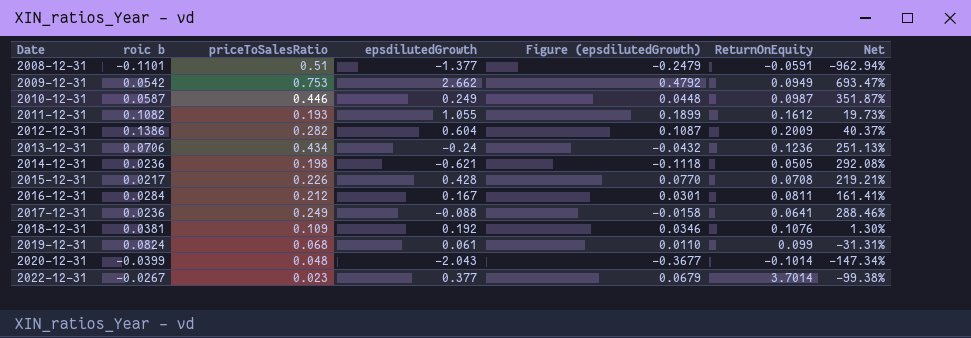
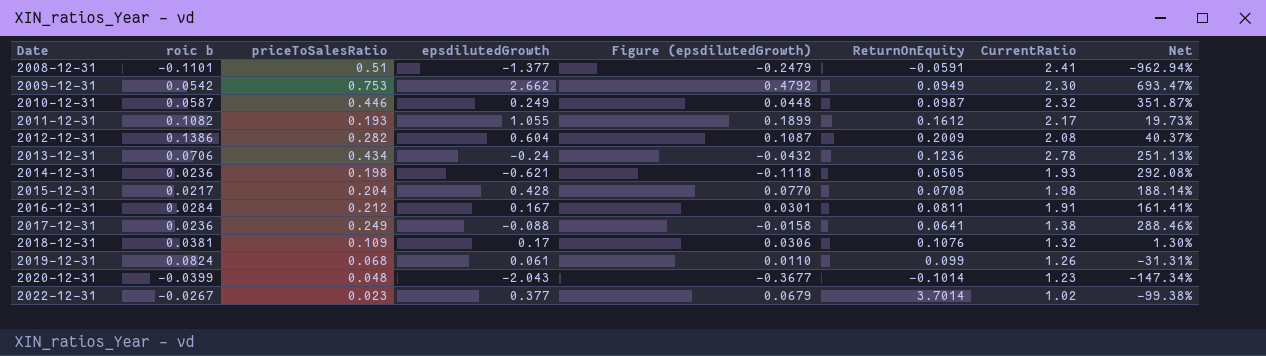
column CurrentRatio | position: none -> 7
2015-12-31 | priceToSalesRatio: 0.226 -> 0.204
2015-12-31 | Net: 219.21% -> 188.14%
2018-12-31 | epsdilutedGrowth: 0.192 -> 0.17
2018-12-31 | Figure (epsdilutedGrowth): 0.0346 -> 0.0306

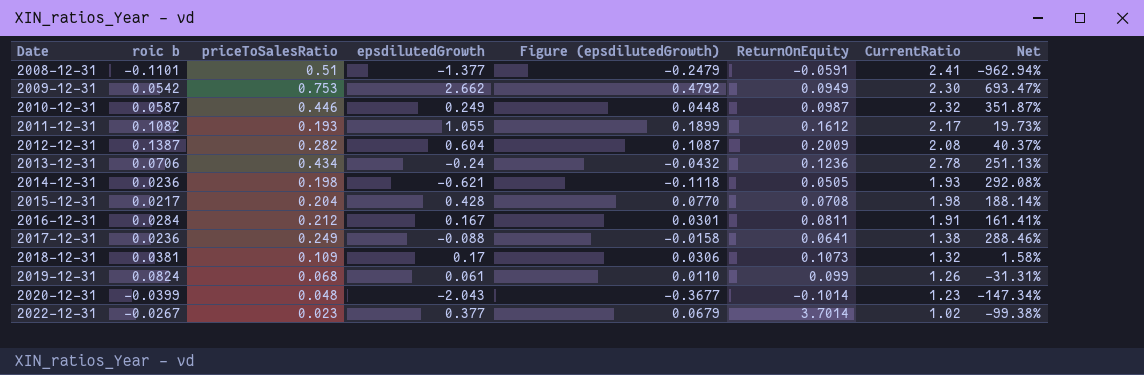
2012-12-31 | roic b: 0.1386 -> 0.1387
2018-12-31 | ReturnOnEquity: 0.1076 -> 0.1073
2018-12-31 | Net: 1.30% -> 1.58%

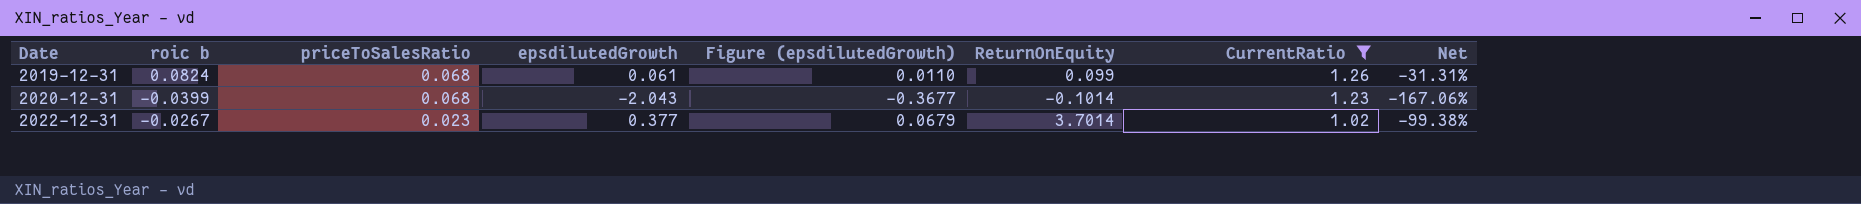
filter: none -> CurrentRatio <= 1.26
2020-12-31 | priceToSalesRatio: 0.048 -> 0.068
2020-12-31 | Net: -147.34% -> -167.06%

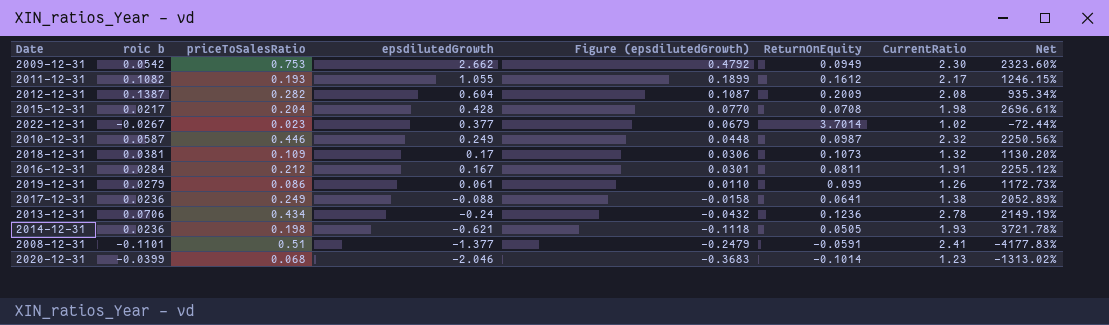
filter: CurrentRatio <= 1.26 -> none
row order: Date ascending -> epsdilutedGrowth descending
column Net | formula: ([priceToSalesRatio] - [ReturnOnEquity]) / [ReturnOnEquity] -> ([CurrentRatio] - [ReturnOnEquity]) / [ReturnOnEquity]
2019-12-31 | roic b: 0.0824 -> 0.0279
2019-12-31 | priceToSalesRatio: 0.068 -> 0.086
2020-12-31 | epsdilutedGrowth: -2.043 -> -2.046
2020-12-31 | Figure (epsdilutedGrowth): -0.3677 -> -0.3683

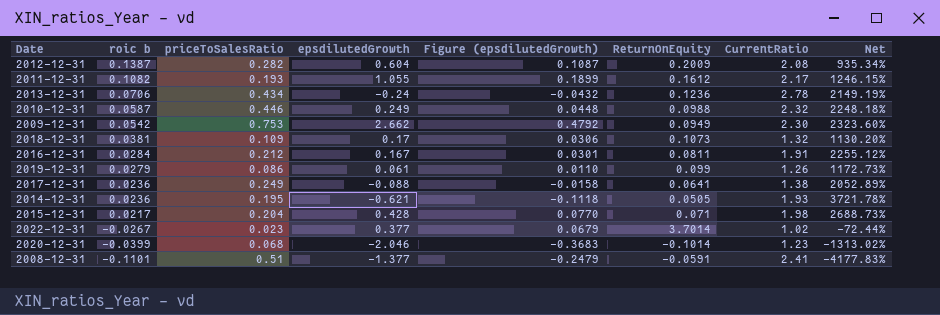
row order: epsdilutedGrowth descending -> roic b descending
2010-12-31 | ReturnOnEquity: 0.0987 -> 0.0988
2010-12-31 | Net: 2250.56% -> 2248.18%
2014-12-31 | priceToSalesRatio: 0.198 -> 0.195
2015-12-31 | ReturnOnEquity: 0.0708 -> 0.071
2015-12-31 | Net: 2696.61% -> 2688.73%

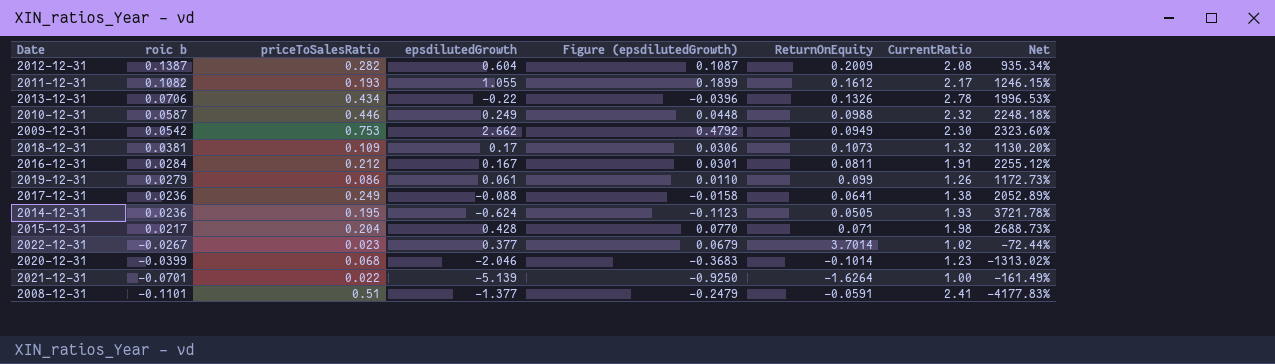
2013-12-31 | epsdilutedGrowth: -0.24 -> -0.22
2013-12-31 | Figure (epsdilutedGrowth): -0.0432 -> -0.0396
2013-12-31 | ReturnOnEquity: 0.1236 -> 0.1326
2013-12-31 | Net: 2149.19% -> 1996.53%
2014-12-31 | epsdilutedGrowth: -0.621 -> -0.624
2014-12-31 | Figure (epsdilutedGrowth): -0.1118 -> -0.1123
row 2021-12-31: none -> -0.0701 | 0.022 | -5.139 | -0.9250 | -1.6264 | 1.00 | -161.49%

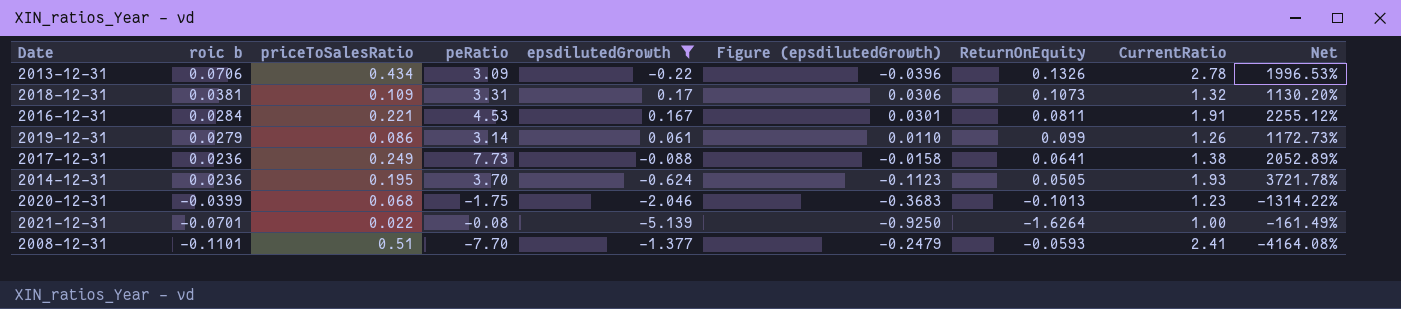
filter: none -> epsdilutedGrowth <= 0.17
column peRatio | position: none -> 4
2016-12-31 | priceToSalesRatio: 0.212 -> 0.221
2020-12-31 | ReturnOnEquity: -0.1014 -> -0.1013
2020-12-31 | Net: -1313.02% -> -1314.22%
2008-12-31 | ReturnOnEquity: -0.0591 -> -0.0593
2008-12-31 | Net: -4177.83% -> -4164.08%

